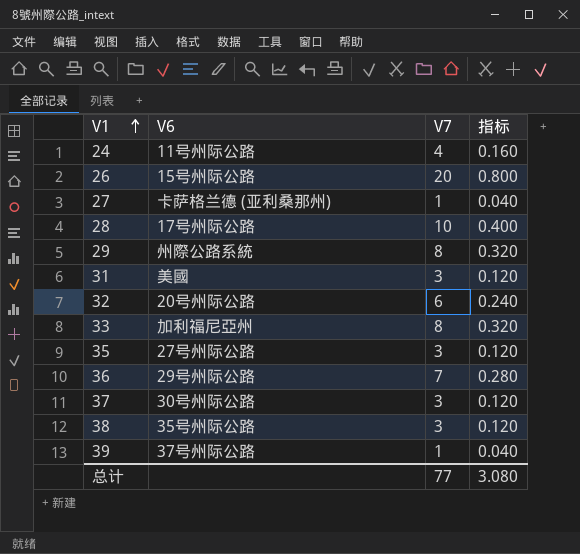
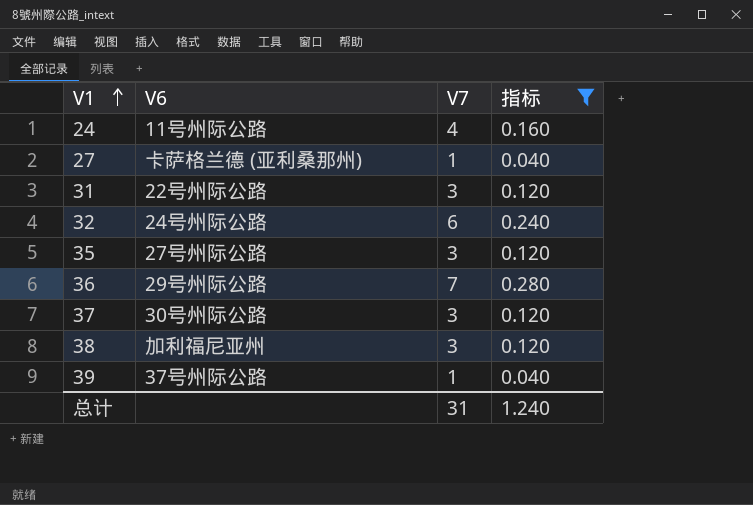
filter: none -> 指标 <= 0.280
31 | V6: 美國 -> 22号州际公路
32 | V6: 20号州际公路 -> 24号州际公路
38 | V6: 35号州际公路 -> 加利福尼亚州
总计 | V7: 77 -> 31
总计 | 指标: 3.080 -> 1.240

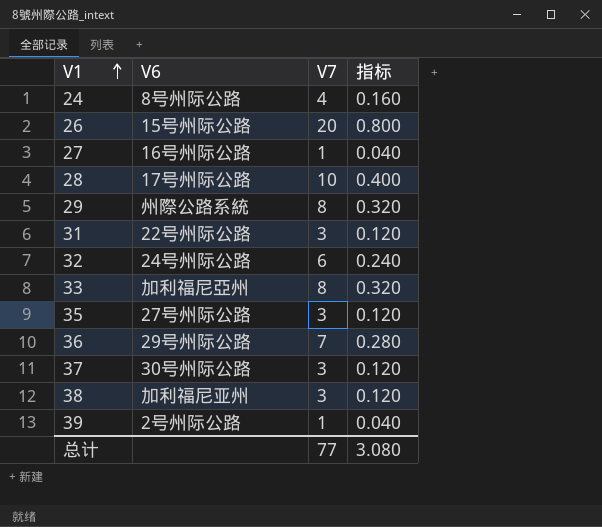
filter: 指标 <= 0.280 -> none
24 | V6: 11号州际公路 -> 8号州际公路
27 | V6: 卡萨格兰德 (亚利桑那州) -> 16号州际公路
39 | V6: 37号州际公路 -> 2号州际公路
总计 | V7: 31 -> 77
总计 | 指标: 1.240 -> 3.080

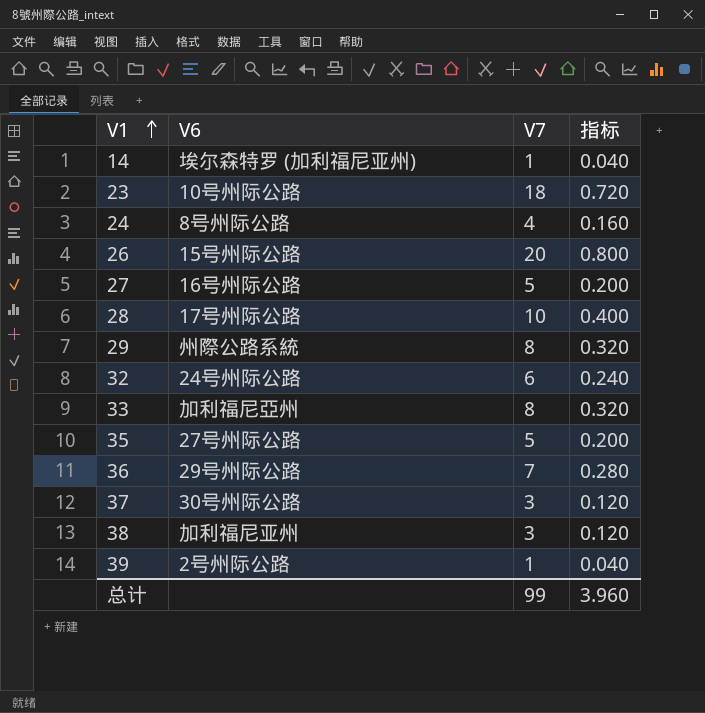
row 31: 22号州际公路 | 3 | 0.120 -> none
row 14: none -> 埃尔森特罗 (加利福尼亚州) | 1 | 0.040
row 23: none -> 10号州际公路 | 18 | 0.720
27 | V7: 1 -> 5
27 | 指标: 0.040 -> 0.200
35 | V7: 3 -> 5
35 | 指标: 0.120 -> 0.200
总计 | V7: 77 -> 99
总计 | 指标: 3.080 -> 3.960

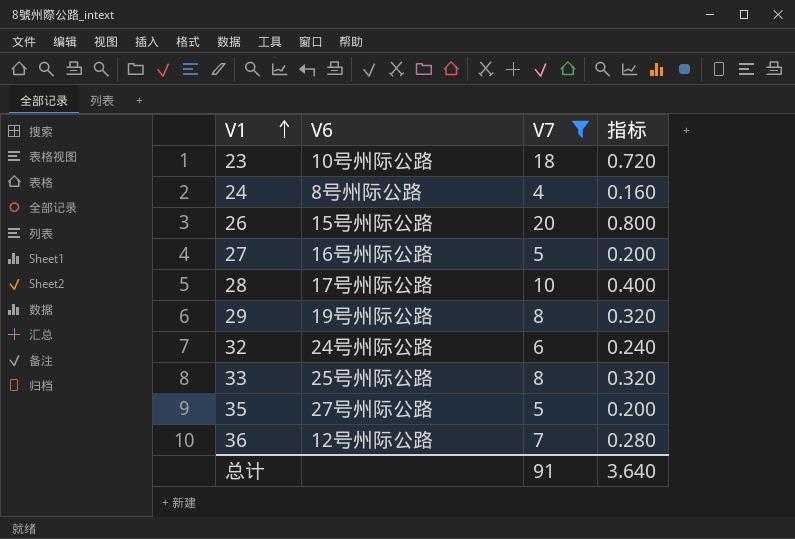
filter: none -> V7 >= 4
29 | V6: 州際公路系統 -> 19号州际公路
33 | V6: 加利福尼亞州 -> 25号州际公路
36 | V6: 29号州际公路 -> 12号州际公路
总计 | V7: 99 -> 91
总计 | 指标: 3.960 -> 3.640

